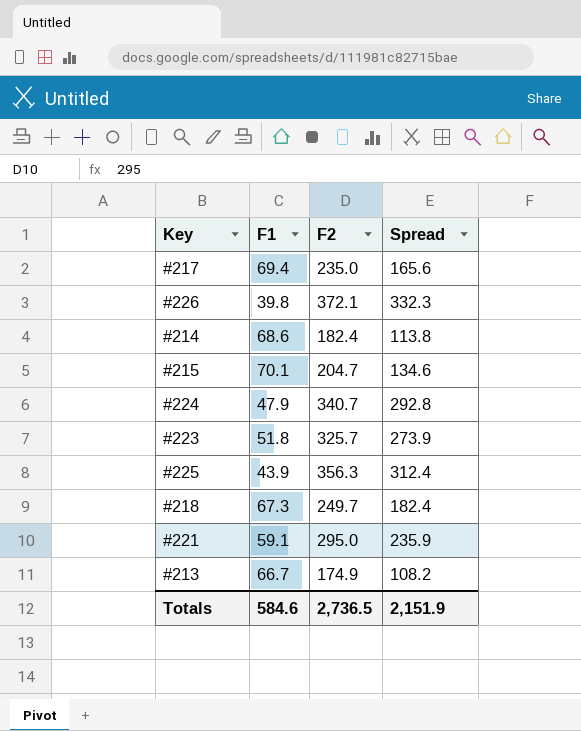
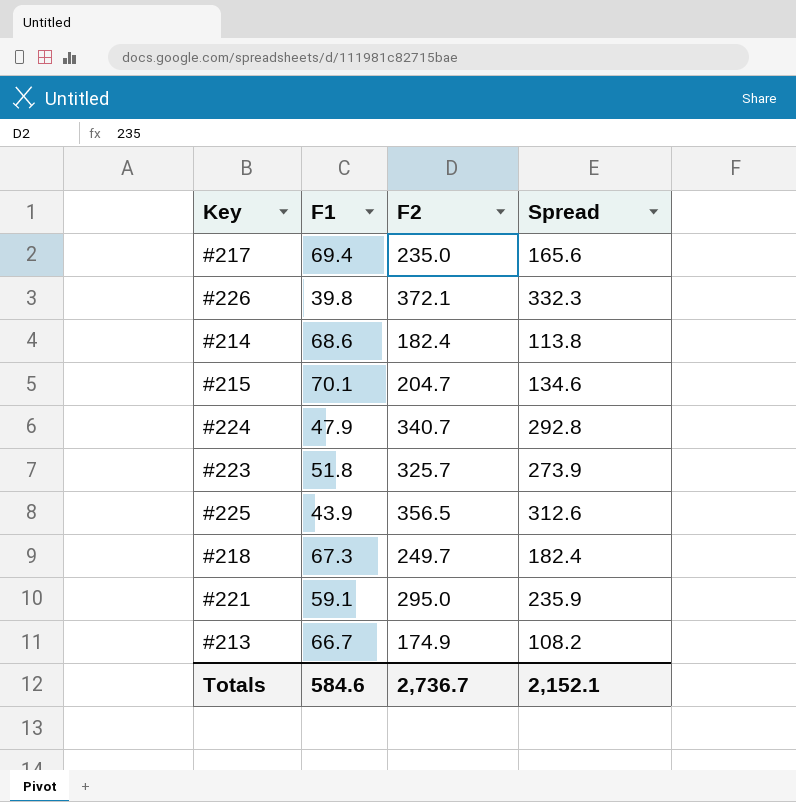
#225 | F2: 356.3 -> 356.5
#225 | Spread: 312.4 -> 312.6
Totals | F2: 2,736.5 -> 2,736.7
Totals | Spread: 2,151.9 -> 2,152.1

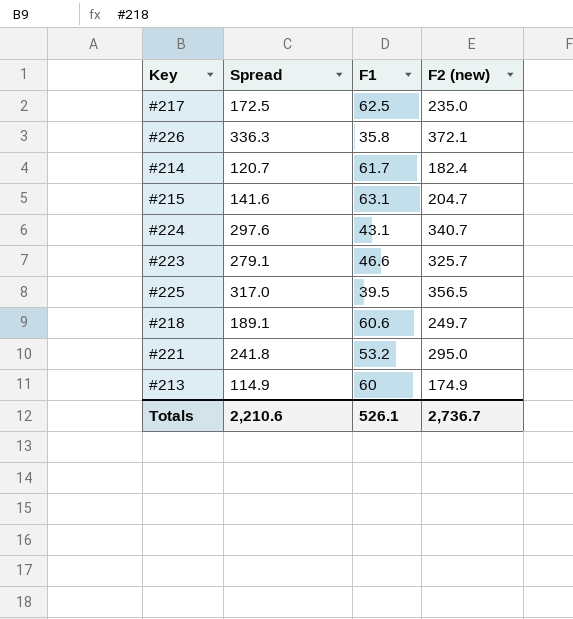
column Spread | position: 4 -> 2
column name: F2 -> F2 (new)
#217 | Spread: 165.6 -> 172.5
#217 | F1: 69.4 -> 62.5
#226 | Spread: 332.3 -> 336.3
#226 | F1: 39.8 -> 35.8
#214 | Spread: 113.8 -> 120.7
#214 | F1: 68.6 -> 61.7
#215 | Spread: 134.6 -> 141.6
#215 | F1: 70.1 -> 63.1
#224 | Spread: 292.8 -> 297.6
#224 | F1: 47.9 -> 43.1
#223 | Spread: 273.9 -> 279.1
#223 | F1: 51.8 -> 46.6
#225 | Spread: 312.6 -> 317.0
#225 | F1: 43.9 -> 39.5
#218 | Spread: 182.4 -> 189.1
#218 | F1: 67.3 -> 60.6
#221 | Spread: 235.9 -> 241.8
#221 | F1: 59.1 -> 53.2
#213 | Spread: 108.2 -> 114.9
#213 | F1: 66.7 -> 60
Totals | Spread: 2,152.1 -> 2,210.6
Totals | F1: 584.6 -> 526.1

